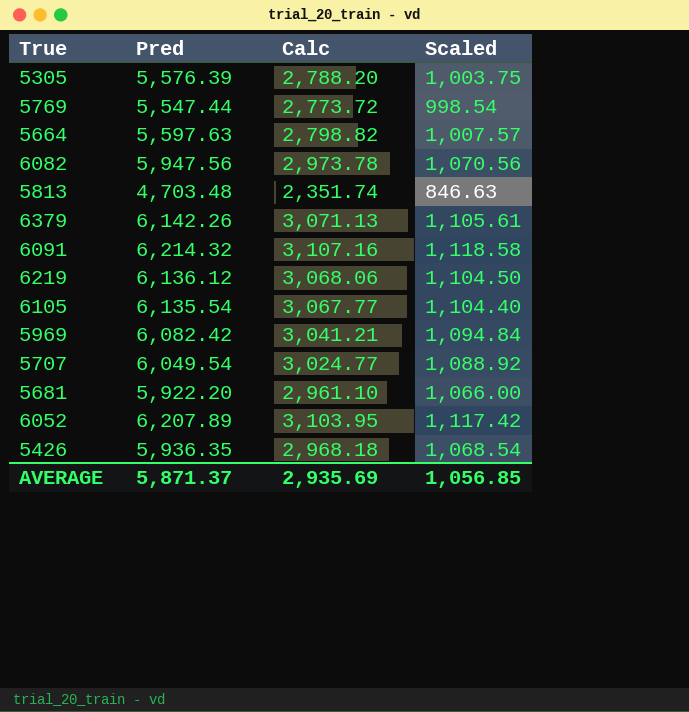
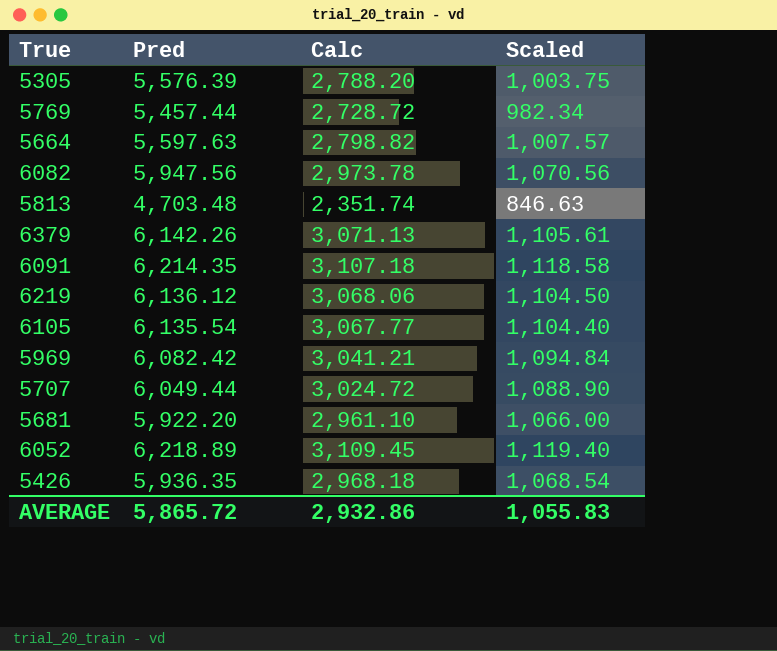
5769 | Pred: 5,547.44 -> 5,457.44
5769 | Calc: 2,773.72 -> 2,728.72
5769 | Scaled: 998.54 -> 982.34
6091 | Pred: 6,214.32 -> 6,214.35
6091 | Calc: 3,107.16 -> 3,107.18
5707 | Pred: 6,049.54 -> 6,049.44
5707 | Calc: 3,024.77 -> 3,024.72
5707 | Scaled: 1,088.92 -> 1,088.90
6052 | Pred: 6,207.89 -> 6,218.89
6052 | Calc: 3,103.95 -> 3,109.45
6052 | Scaled: 1,117.42 -> 1,119.40
AVERAGE | Pred: 5,871.37 -> 5,865.72
AVERAGE | Calc: 2,935.69 -> 2,932.86
AVERAGE | Scaled: 1,056.85 -> 1,055.83

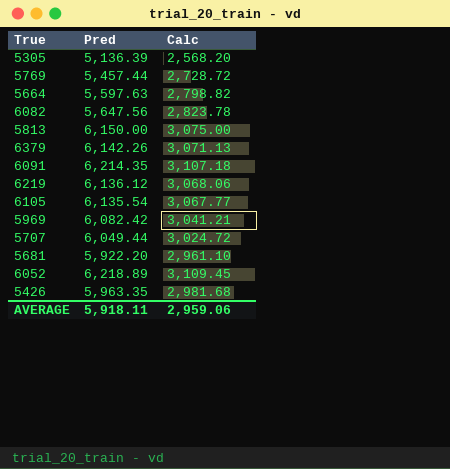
column Scaled | formula: [Pred] * 0.18 -> none
5305 | Pred: 5,576.39 -> 5,136.39
5305 | Calc: 2,788.20 -> 2,568.20
6082 | Pred: 5,947.56 -> 5,647.56
6082 | Calc: 2,973.78 -> 2,823.78
5813 | Pred: 4,703.48 -> 6,150.00
5813 | Calc: 2,351.74 -> 3,075.00
5426 | Pred: 5,936.35 -> 5,963.35
5426 | Calc: 2,968.18 -> 2,981.68
AVERAGE | Pred: 5,865.72 -> 5,918.11
AVERAGE | Calc: 2,932.86 -> 2,959.06

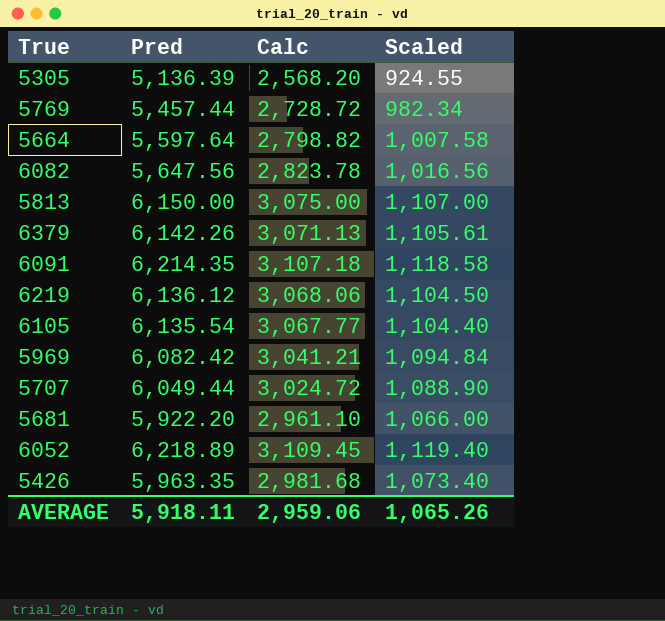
column Scaled | formula: none -> [Pred] * 0.18
5664 | Pred: 5,597.63 -> 5,597.64

